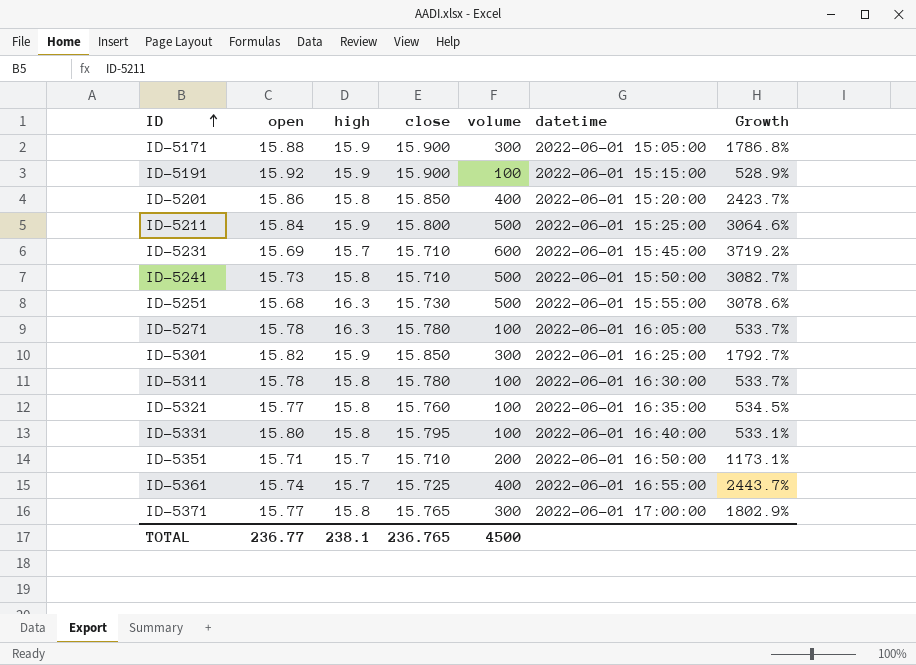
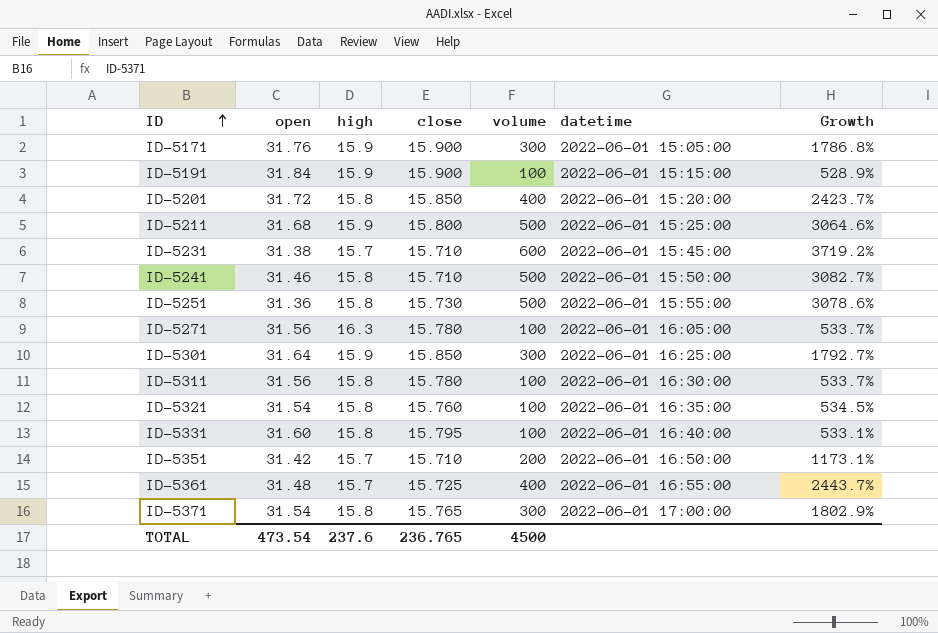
ID-5171 | open: 15.88 -> 31.76
ID-5191 | open: 15.92 -> 31.84
ID-5201 | open: 15.86 -> 31.72
ID-5211 | open: 15.84 -> 31.68
ID-5231 | open: 15.69 -> 31.38
ID-5241 | open: 15.73 -> 31.46
ID-5251 | open: 15.68 -> 31.36
ID-5251 | high: 16.3 -> 15.8
ID-5271 | open: 15.78 -> 31.56
ID-5301 | open: 15.82 -> 31.64
ID-5311 | open: 15.78 -> 31.56
ID-5321 | open: 15.77 -> 31.54
ID-5331 | open: 15.80 -> 31.60
ID-5351 | open: 15.71 -> 31.42
ID-5361 | open: 15.74 -> 31.48
ID-5371 | open: 15.77 -> 31.54
TOTAL | open: 236.77 -> 473.54
TOTAL | high: 238.1 -> 237.6

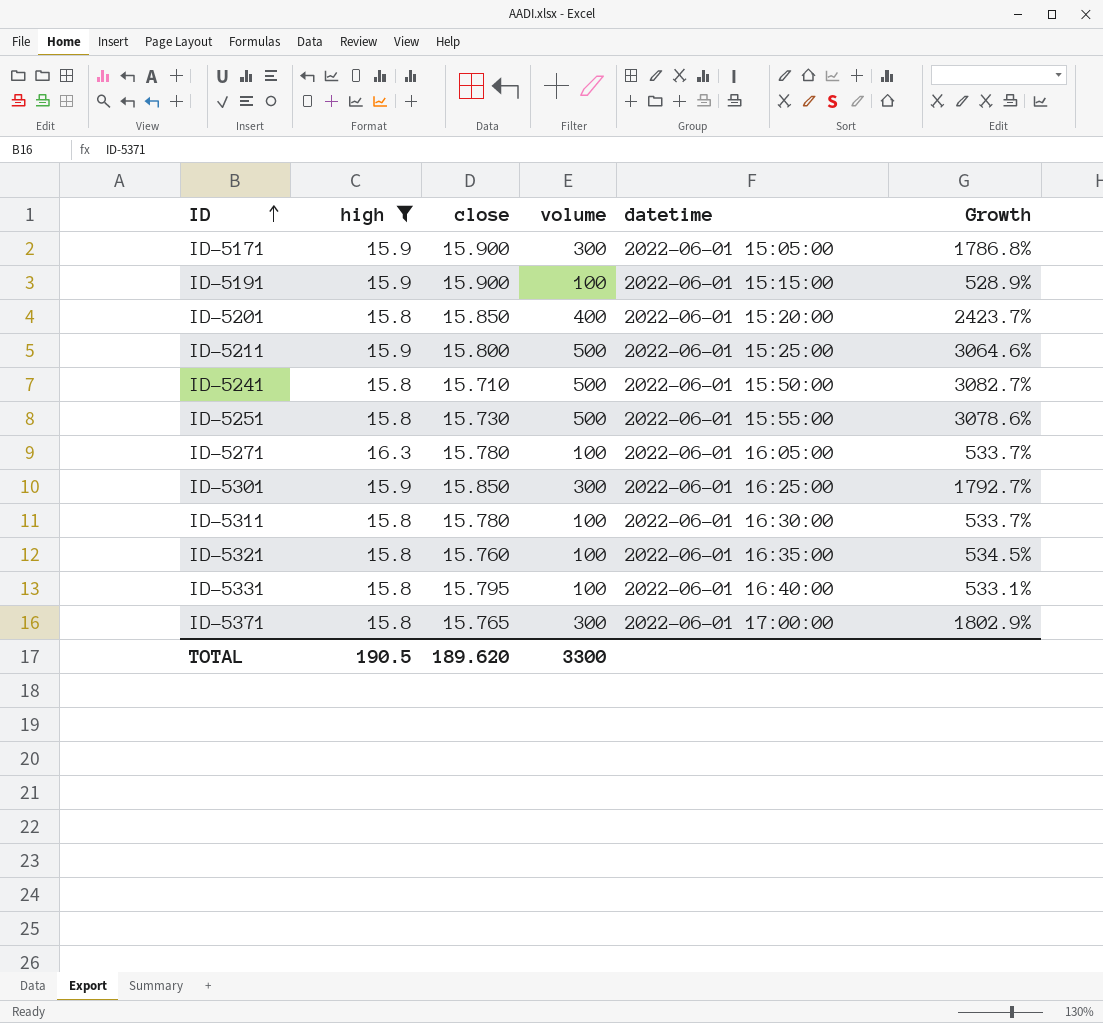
filter: none -> high != 15.7
column open | position: 2 -> none
TOTAL | high: 237.6 -> 190.5
TOTAL | close: 236.765 -> 189.620
TOTAL | volume: 4500 -> 3300

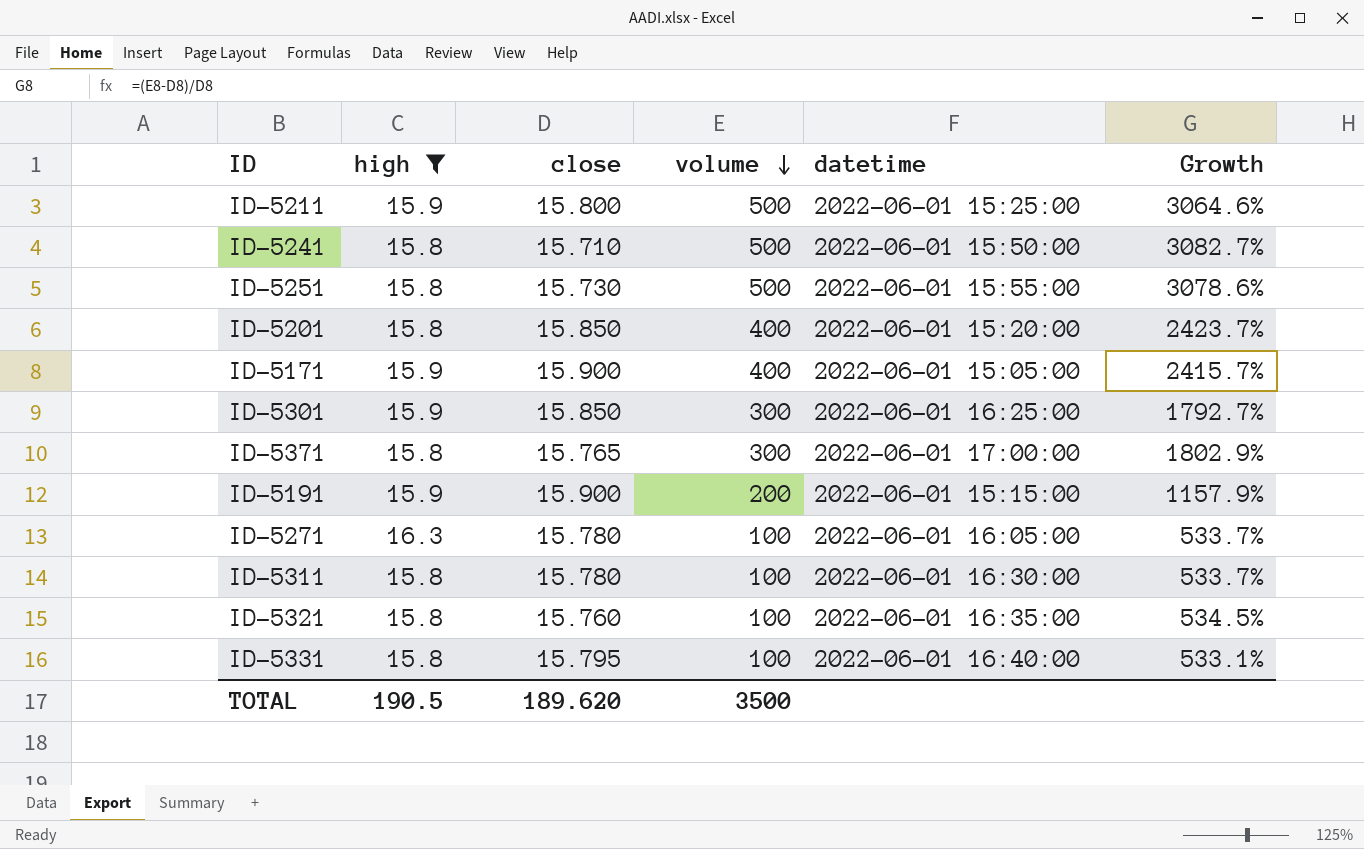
row order: ID ascending -> volume descending
ID-5171 | volume: 300 -> 400
ID-5171 | Growth: 1786.8% -> 2415.7%
ID-5191 | volume: 100 -> 200
ID-5191 | Growth: 528.9% -> 1157.9%
TOTAL | volume: 3300 -> 3500

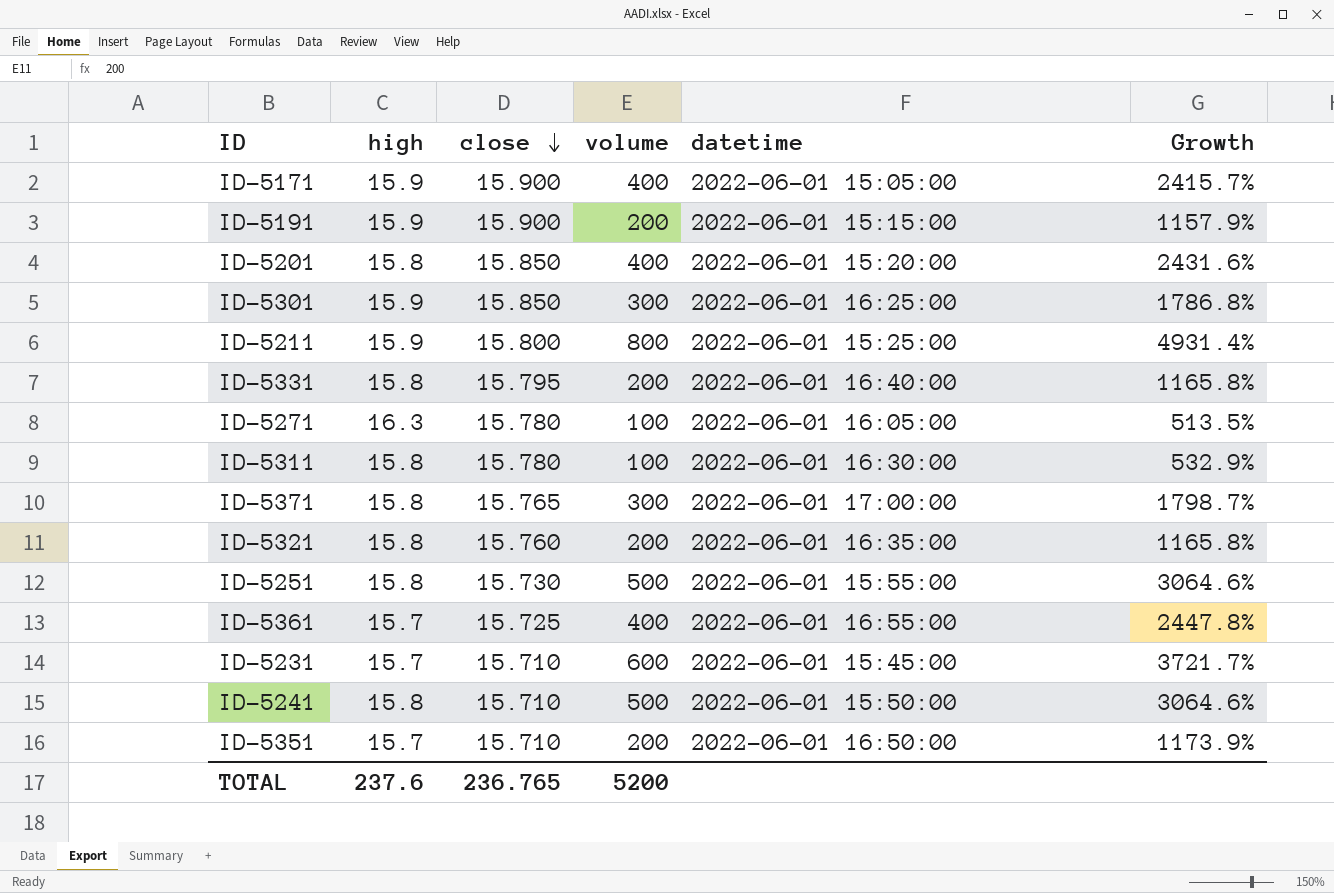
filter: high != 15.7 -> none
row order: volume descending -> close descending
column Growth | formula: ([volume] - [close]) / [close] -> ([volume] - [high]) / [high]
ID-5211 | volume: 500 -> 800
ID-5331 | volume: 100 -> 200
ID-5321 | volume: 100 -> 200
TOTAL | high: 190.5 -> 237.6
TOTAL | close: 189.620 -> 236.765
TOTAL | volume: 3500 -> 5200

